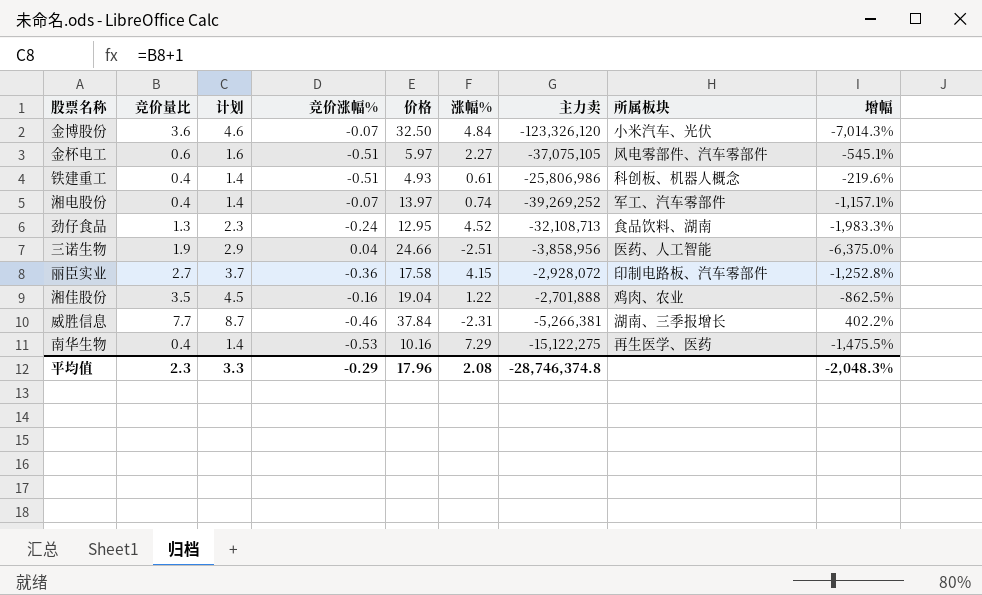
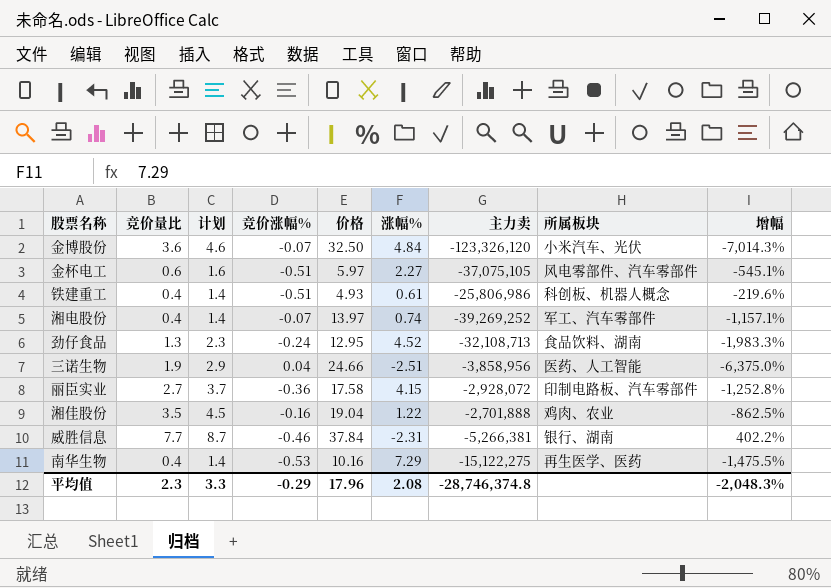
威胜信息 | 所属板块: 湖南、三季报增长 -> 银行、湖南

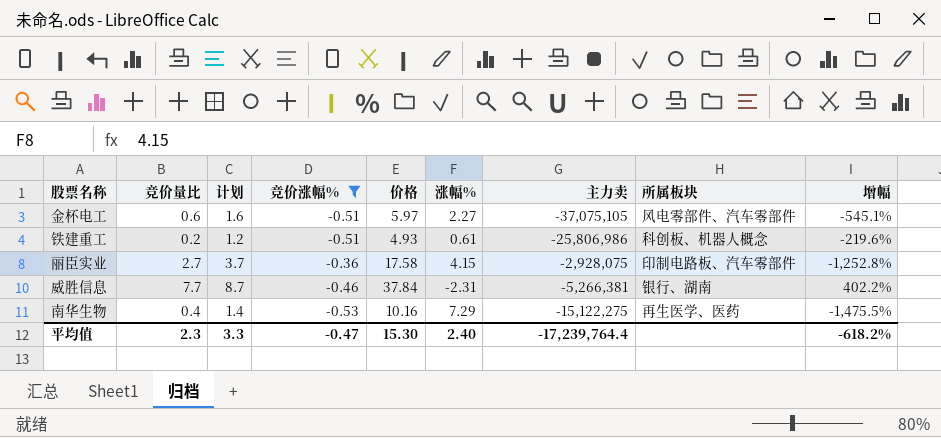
filter: none -> 竞价涨幅% <= -0.36
铁建重工 | 竞价量比: 0.4 -> 0.2
铁建重工 | 计划: 1.4 -> 1.2
丽臣实业 | 主力卖: -2,928,072 -> -2,928,075
平均值 | 竞价涨幅%: -0.29 -> -0.47
平均值 | 价格: 17.96 -> 15.30
平均值 | 涨幅%: 2.08 -> 2.40
平均值 | 主力卖: -28,746,374.8 -> -17,239,764.4
平均值 | 增幅: -2,048.3% -> -618.2%

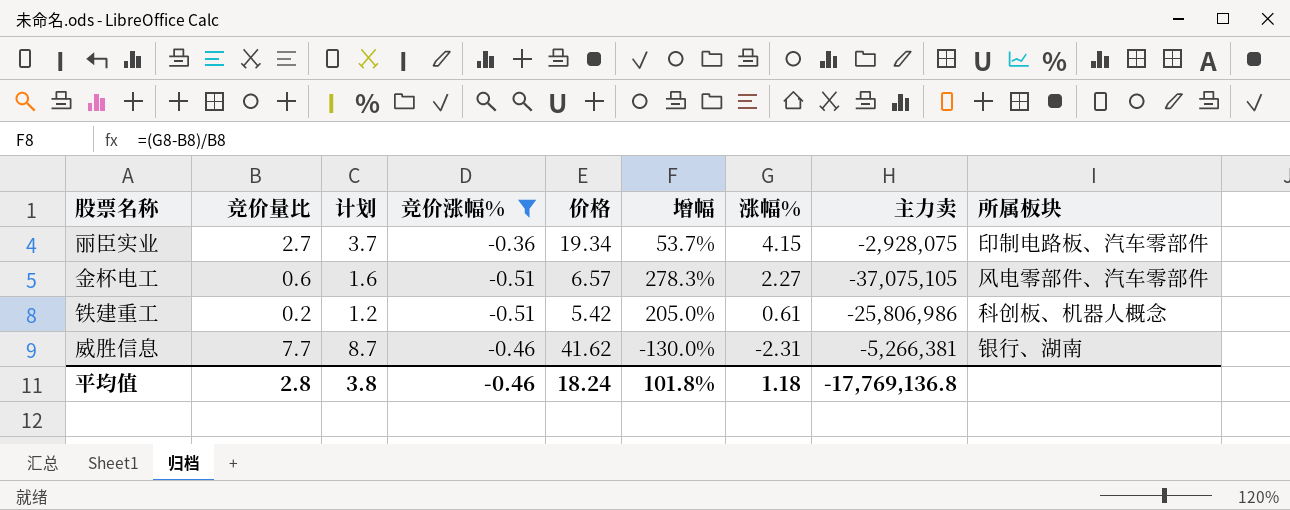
row order: none -> 涨幅% descending
column 增幅 | formula: ([涨幅%] - [竞价涨幅%]) / [竞价涨幅%] -> ([涨幅%] - [竞价量比]) / [竞价量比]
column 增幅 | position: 9 -> 6
row 南华生物: 0.4 | 1.4 | -0.53 | 10.16 | 7.29 | -15,122,275 | 再生医学、医药 | -1,475.5% -> none
丽臣实业 | 价格: 17.58 -> 19.34
金杯电工 | 价格: 5.97 -> 6.57
铁建重工 | 价格: 4.93 -> 5.42
威胜信息 | 价格: 37.84 -> 41.62
平均值 | 竞价量比: 2.3 -> 2.8
平均值 | 计划: 3.3 -> 3.8
平均值 | 竞价涨幅%: -0.47 -> -0.46
平均值 | 价格: 15.30 -> 18.24
平均值 | 增幅: -618.2% -> 101.8%
平均值 | 涨幅%: 2.40 -> 1.18
平均值 | 主力卖: -17,239,764.4 -> -17,769,136.8

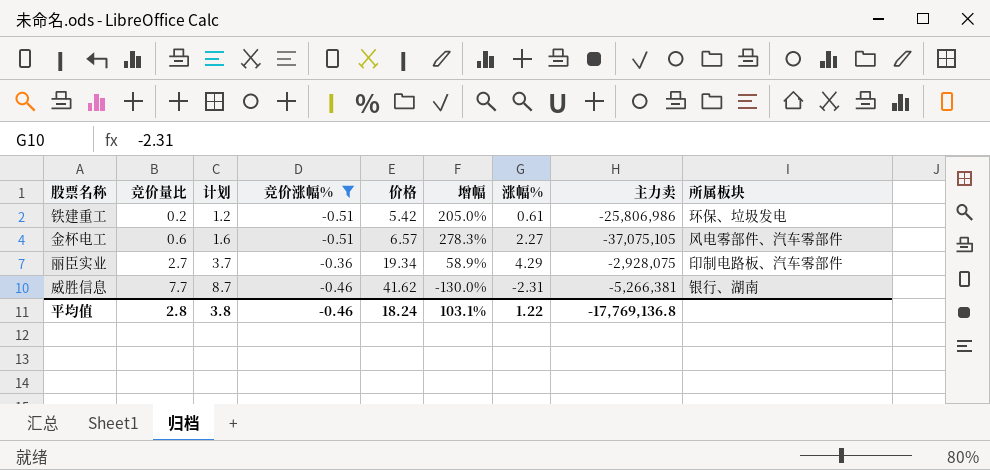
row order: 涨幅% descending -> 竞价量比 ascending
铁建重工 | 所属板块: 科创板、机器人概念 -> 环保、垃圾发电
丽臣实业 | 增幅: 53.7% -> 58.9%
丽臣实业 | 涨幅%: 4.15 -> 4.29
平均值 | 增幅: 101.8% -> 103.1%
平均值 | 涨幅%: 1.18 -> 1.22

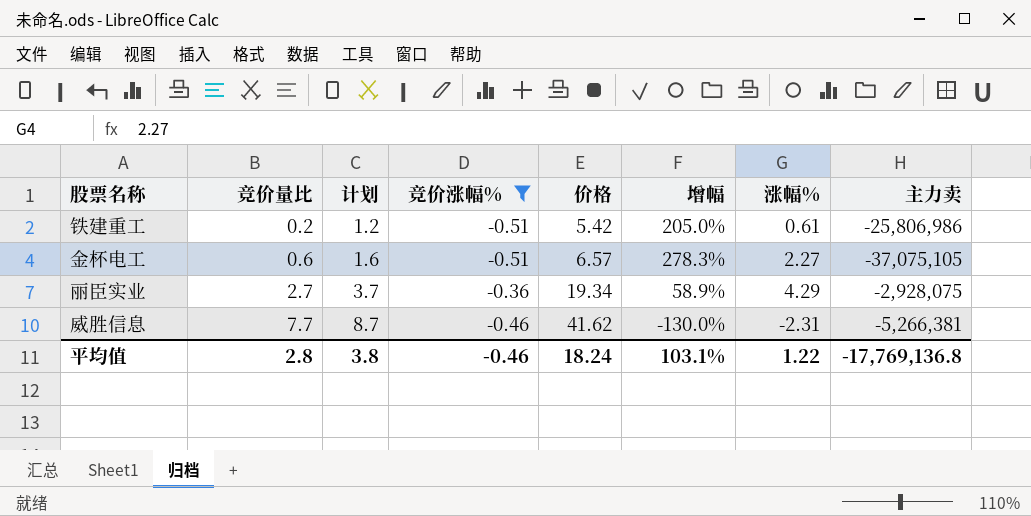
column 所属板块 | position: 9 -> none

